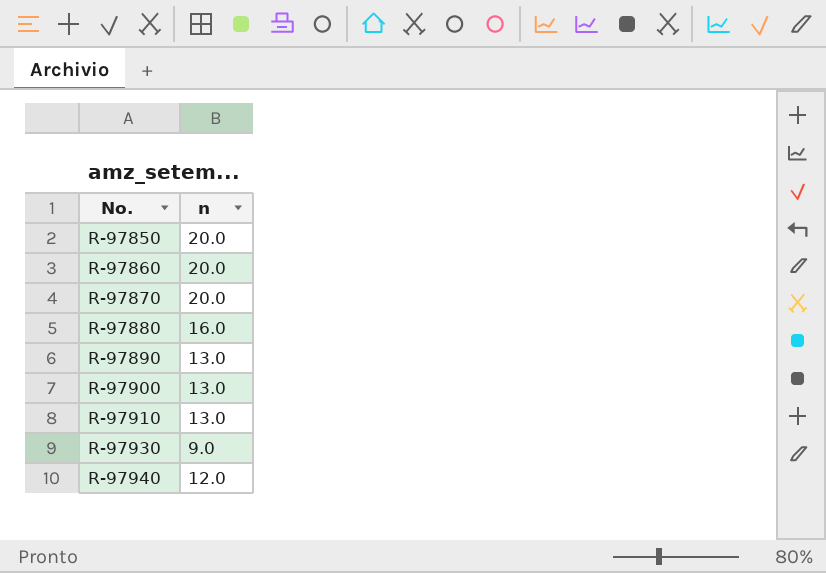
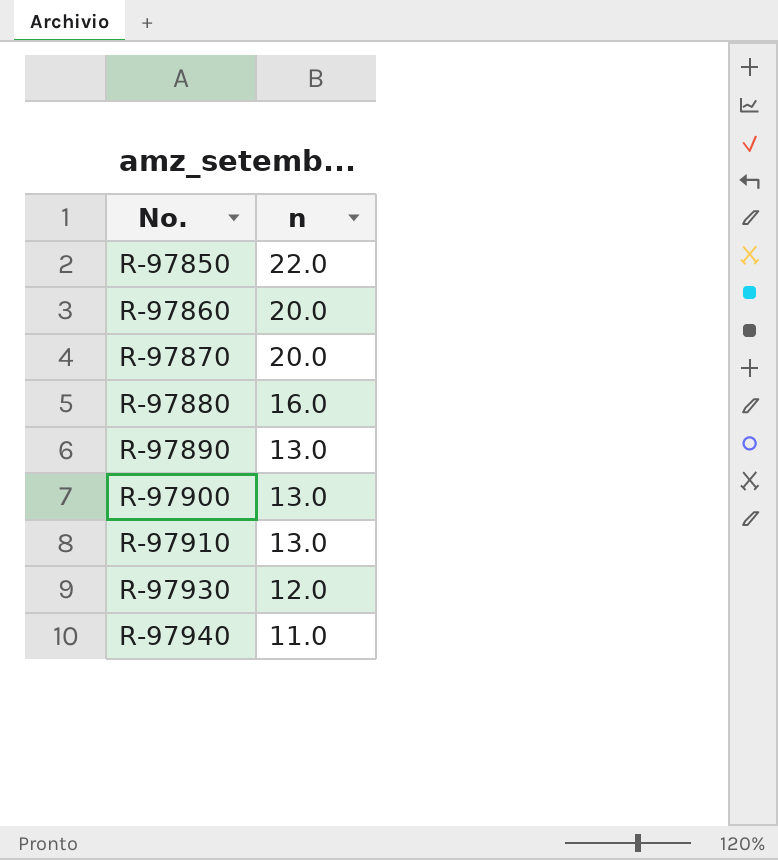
R-97850 | n: 20.0 -> 22.0
R-97930 | n: 9.0 -> 12.0
R-97940 | n: 12.0 -> 11.0

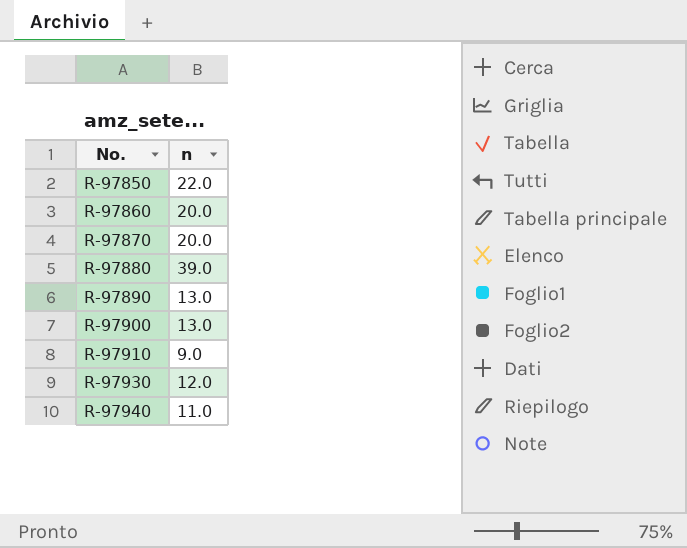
R-97880 | n: 16.0 -> 39.0
R-97910 | n: 13.0 -> 9.0

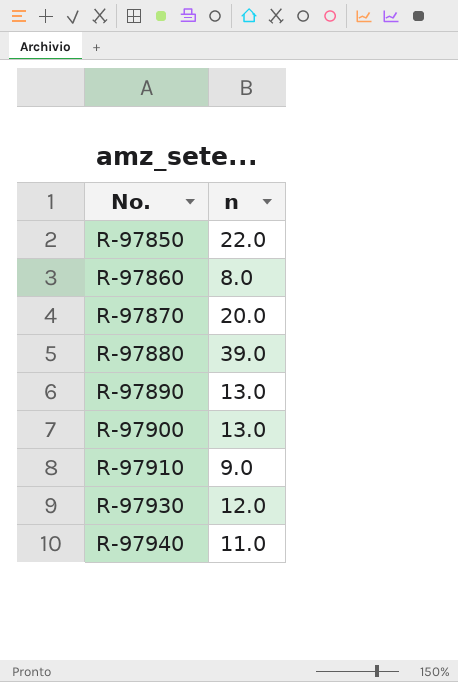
R-97860 | n: 20.0 -> 8.0

